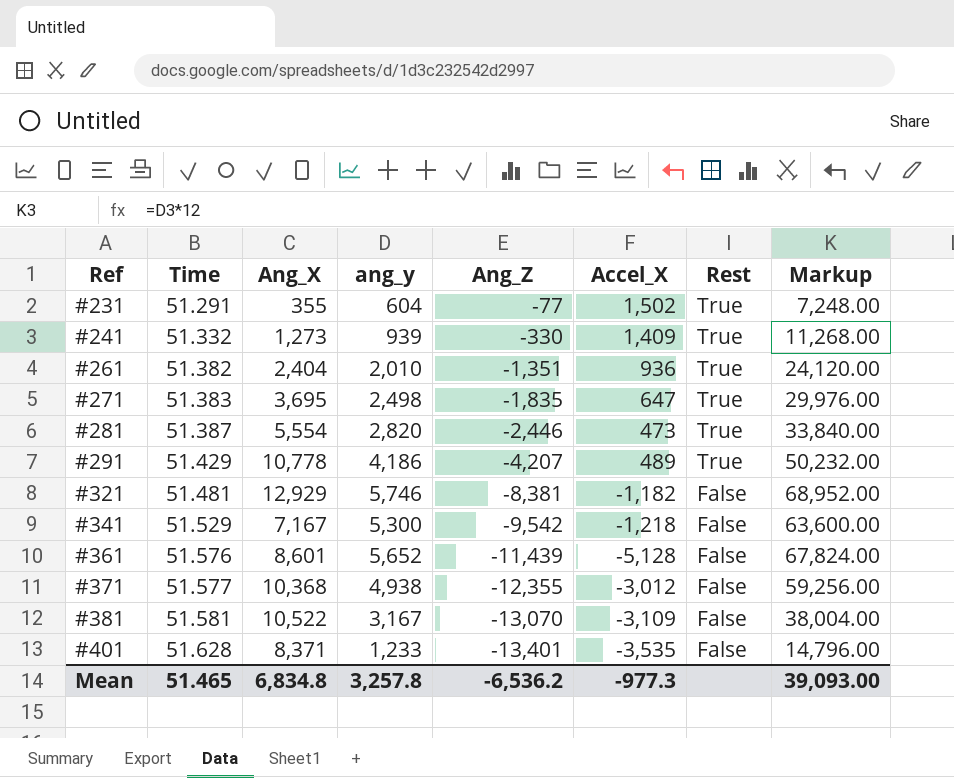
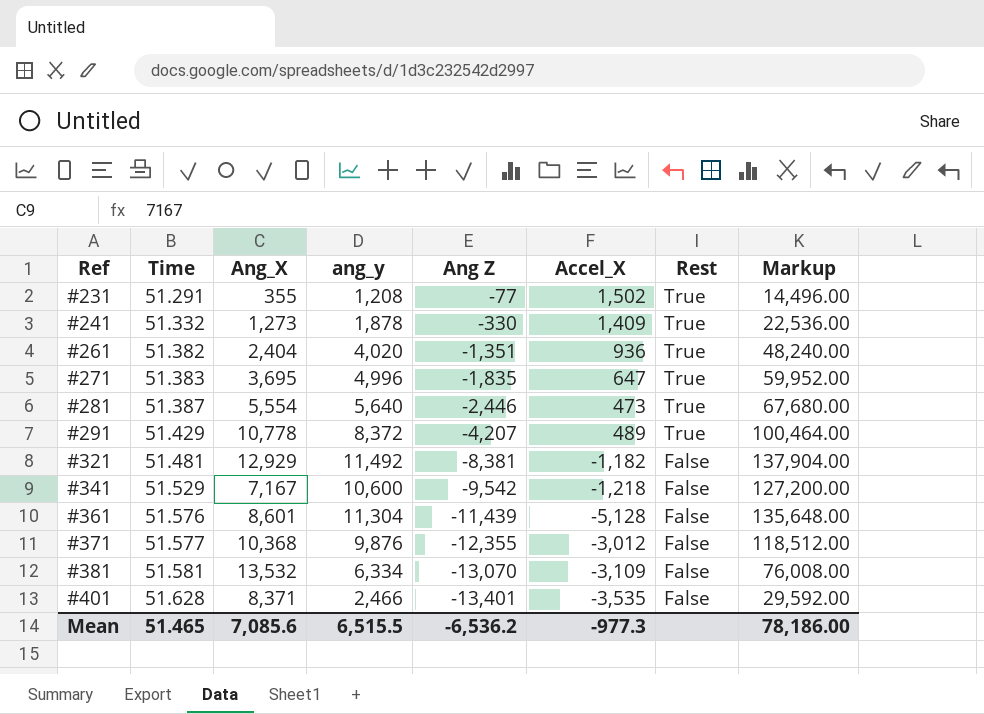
column name: Ang_Z -> Ang Z
#231 | ang_y: 604 -> 1,208
#231 | Markup: 7,248.00 -> 14,496.00
#241 | ang_y: 939 -> 1,878
#241 | Markup: 11,268.00 -> 22,536.00
#261 | ang_y: 2,010 -> 4,020
#261 | Markup: 24,120.00 -> 48,240.00
#271 | ang_y: 2,498 -> 4,996
#271 | Markup: 29,976.00 -> 59,952.00
#281 | ang_y: 2,820 -> 5,640
#281 | Markup: 33,840.00 -> 67,680.00
#291 | ang_y: 4,186 -> 8,372
#291 | Markup: 50,232.00 -> 100,464.00
#321 | ang_y: 5,746 -> 11,492
#321 | Markup: 68,952.00 -> 137,904.00
#341 | ang_y: 5,300 -> 10,600
#341 | Markup: 63,600.00 -> 127,200.00
#361 | ang_y: 5,652 -> 11,304
#361 | Markup: 67,824.00 -> 135,648.00
#371 | ang_y: 4,938 -> 9,876
#371 | Markup: 59,256.00 -> 118,512.00
#381 | Ang_X: 10,522 -> 13,532
#381 | ang_y: 3,167 -> 6,334
#381 | Markup: 38,004.00 -> 76,008.00
#401 | ang_y: 1,233 -> 2,466
#401 | Markup: 14,796.00 -> 29,592.00
Mean | Ang_X: 6,834.8 -> 7,085.6
Mean | ang_y: 3,257.8 -> 6,515.5
Mean | Markup: 39,093.00 -> 78,186.00

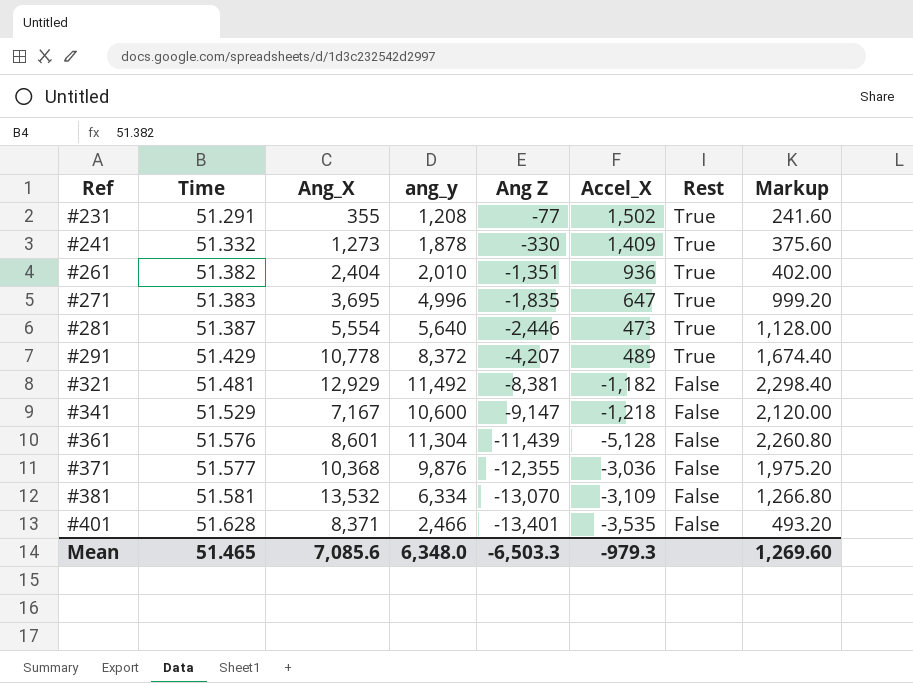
column Markup | formula: [ang_y] * 12 -> [ang_y] * 0.2
#261 | ang_y: 4,020 -> 2,010
#341 | Ang Z: -9,542 -> -9,147
#371 | Accel_X: -3,012 -> -3,036
Mean | ang_y: 6,515.5 -> 6,348.0
Mean | Ang Z: -6,536.2 -> -6,503.3
Mean | Accel_X: -977.3 -> -979.3
Mean | Markup: 78,186.00 -> 1,269.60

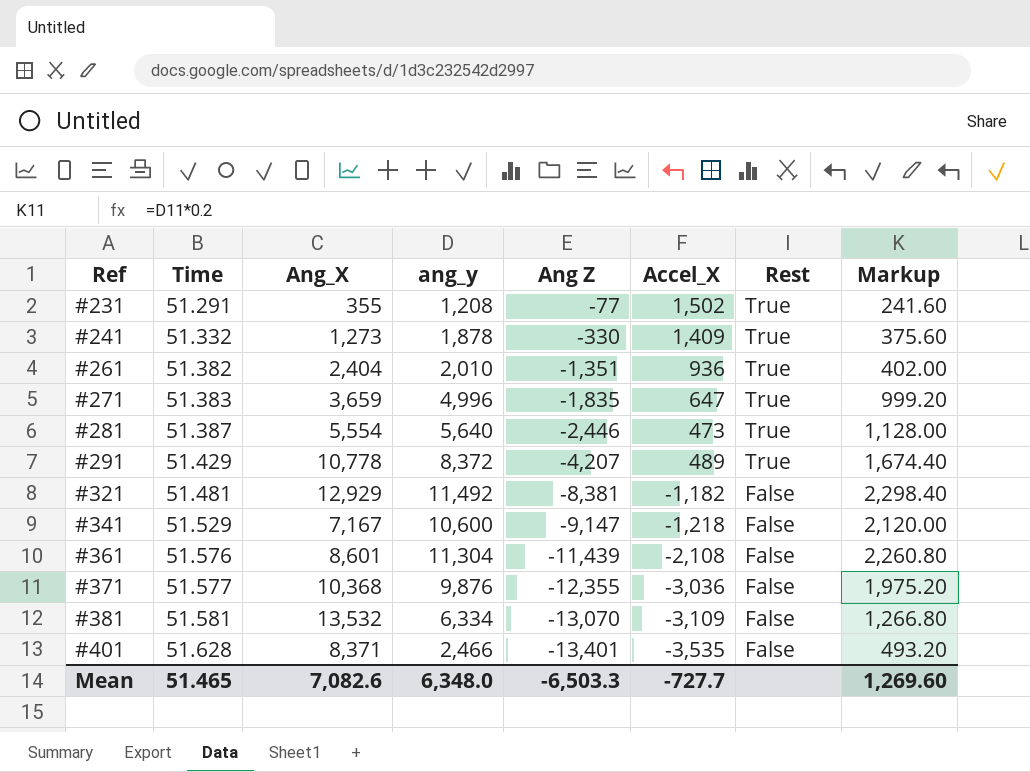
#271 | Ang_X: 3,695 -> 3,659
#361 | Accel_X: -5,128 -> -2,108
Mean | Ang_X: 7,085.6 -> 7,082.6
Mean | Accel_X: -979.3 -> -727.7

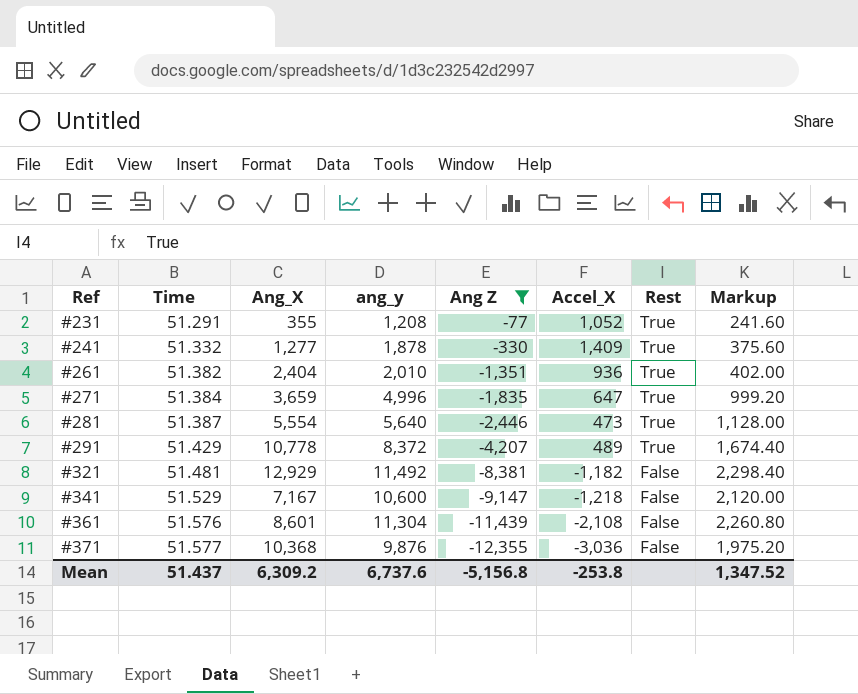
filter: none -> Ang Z >= -12,355
#231 | Accel_X: 1,502 -> 1,052
#241 | Ang_X: 1,273 -> 1,277
#271 | Time: 51.383 -> 51.384
Mean | Time: 51.465 -> 51.437
Mean | Ang_X: 7,082.6 -> 6,309.2
Mean | ang_y: 6,348.0 -> 6,737.6
Mean | Ang Z: -6,503.3 -> -5,156.8
Mean | Accel_X: -727.7 -> -253.8
Mean | Markup: 1,269.60 -> 1,347.52

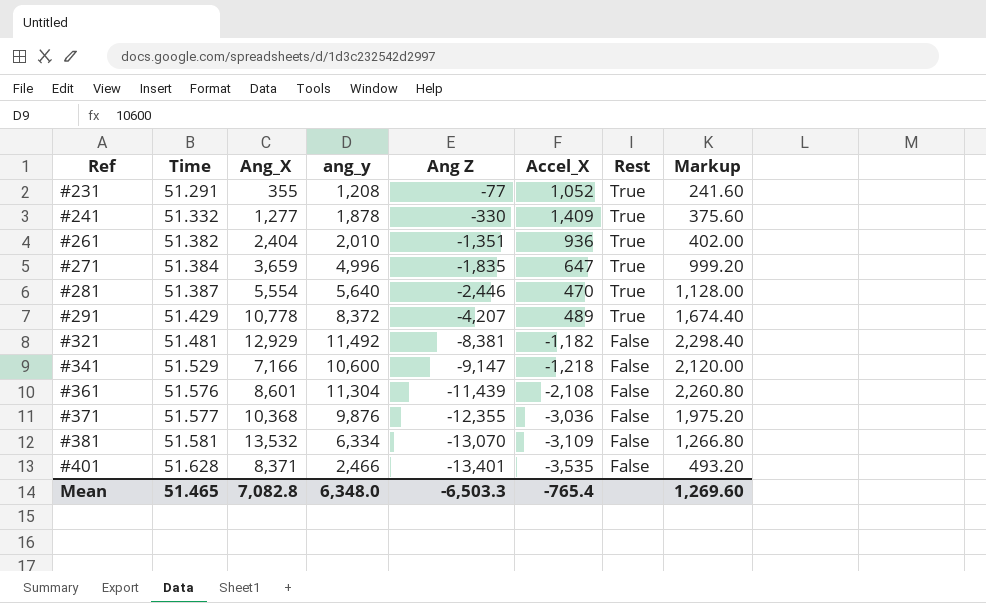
filter: Ang Z >= -12,355 -> none
#281 | Accel_X: 473 -> 470
#341 | Ang_X: 7,167 -> 7,166
Mean | Time: 51.437 -> 51.465
Mean | Ang_X: 6,309.2 -> 7,082.8
Mean | ang_y: 6,737.6 -> 6,348.0
Mean | Ang Z: -5,156.8 -> -6,503.3
Mean | Accel_X: -253.8 -> -765.4
Mean | Markup: 1,347.52 -> 1,269.60

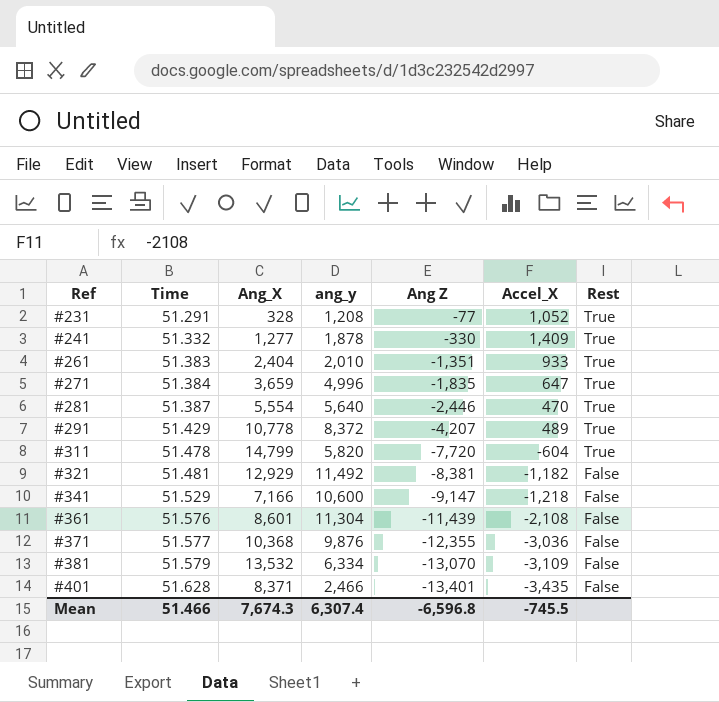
column Markup | formula: [ang_y] * 0.2 -> none
#231 | Ang_X: 355 -> 328
#261 | Time: 51.382 -> 51.383
#261 | Accel_X: 936 -> 933
row #311: none -> 51.478 | 14,799 | 5,820 | -7,720 | -604 | True
#381 | Time: 51.581 -> 51.579
#401 | Accel_X: -3,535 -> -3,435
Mean | Time: 51.465 -> 51.466
Mean | Ang_X: 7,082.8 -> 7,674.3
Mean | ang_y: 6,348.0 -> 6,307.4
Mean | Ang Z: -6,503.3 -> -6,596.8
Mean | Accel_X: -765.4 -> -745.5

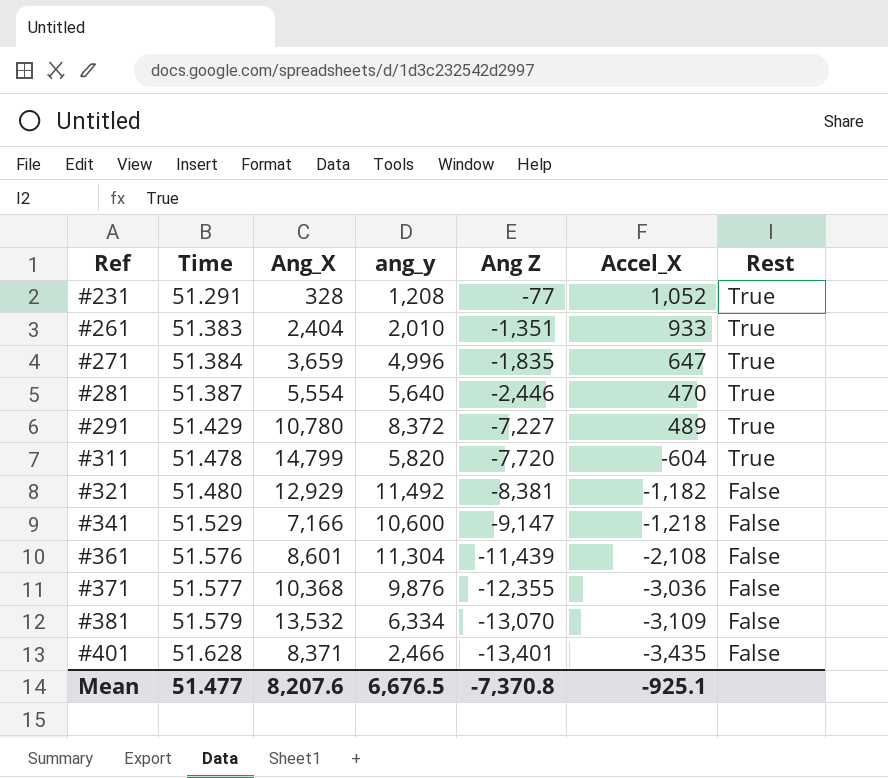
row #241: 51.332 | 1,277 | 1,878 | -330 | 1,409 | True -> none
#291 | Ang_X: 10,778 -> 10,780
#291 | Ang Z: -4,207 -> -7,227
#321 | Time: 51.481 -> 51.480
Mean | Time: 51.466 -> 51.477
Mean | Ang_X: 7,674.3 -> 8,207.6
Mean | ang_y: 6,307.4 -> 6,676.5
Mean | Ang Z: -6,596.8 -> -7,370.8
Mean | Accel_X: -745.5 -> -925.1

